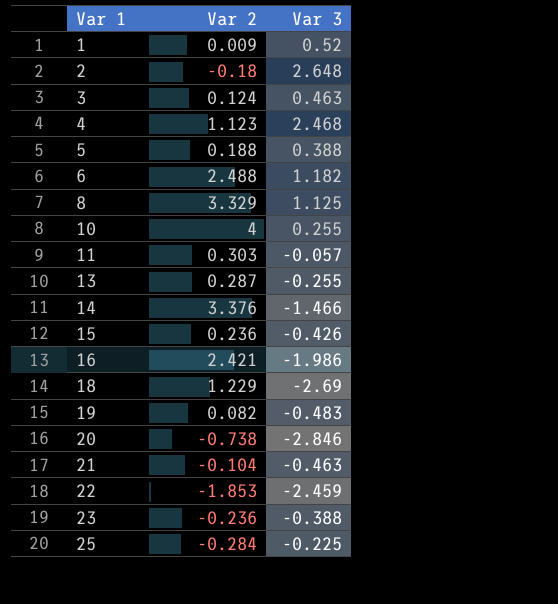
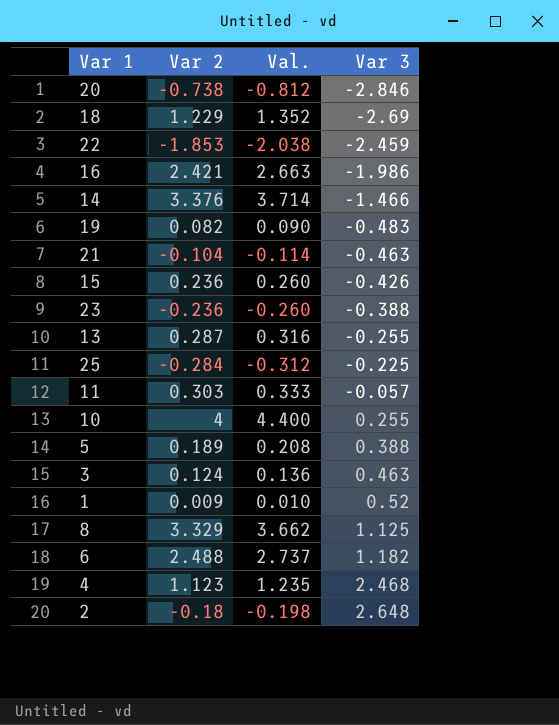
row order: Var 1 ascending -> Var 3 ascending
column Val. | formula: none -> [Var 2] * 1.1
5 | Var 2: 0.188 -> 0.189

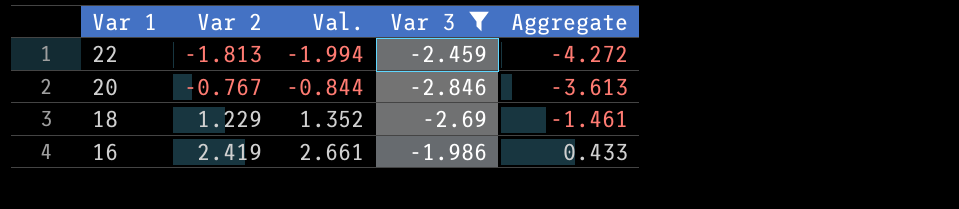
filter: none -> Var 3 <= -1.986
row order: Var 3 ascending -> Var 1 descending
column Aggregate | formula: none -> [Var 2] + [Var 3]
22 | Var 2: -1.853 -> -1.813
22 | Val.: -2.038 -> -1.994
20 | Var 2: -0.738 -> -0.767
20 | Val.: -0.812 -> -0.844
16 | Var 2: 2.421 -> 2.419
16 | Val.: 2.663 -> 2.661

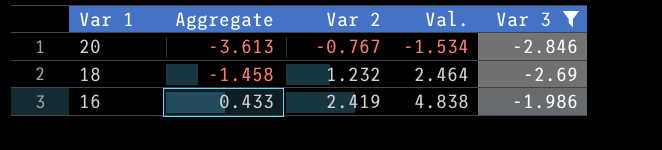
column Aggregate | position: 5 -> 2
column Val. | formula: [Var 2] * 1.1 -> [Var 2] * 2
row 22: -1.813 | -1.994 | -2.459 | -4.272 -> none
18 | Aggregate: -1.461 -> -1.458
18 | Var 2: 1.229 -> 1.232

